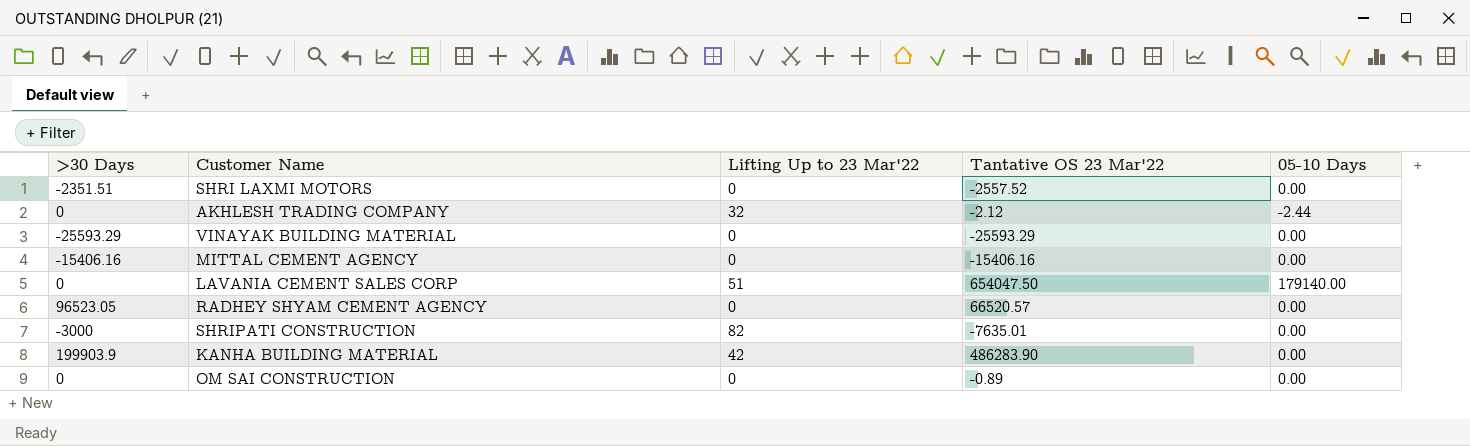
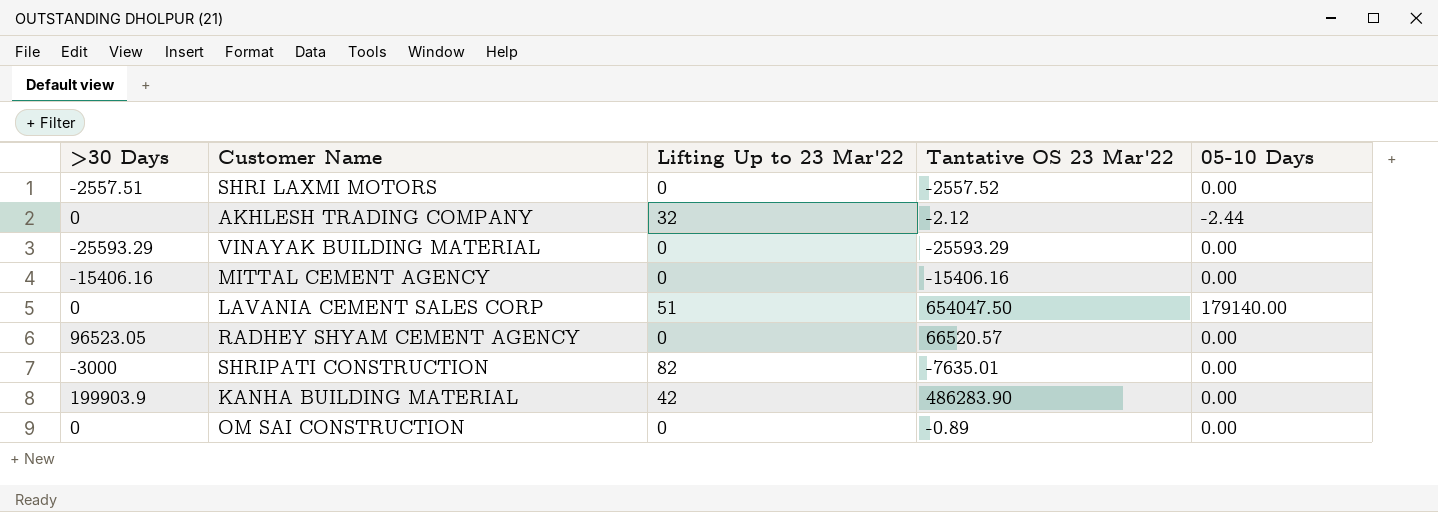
SHRI LAXMI MOTORS | >30 Days: -2351.51 -> -2557.51

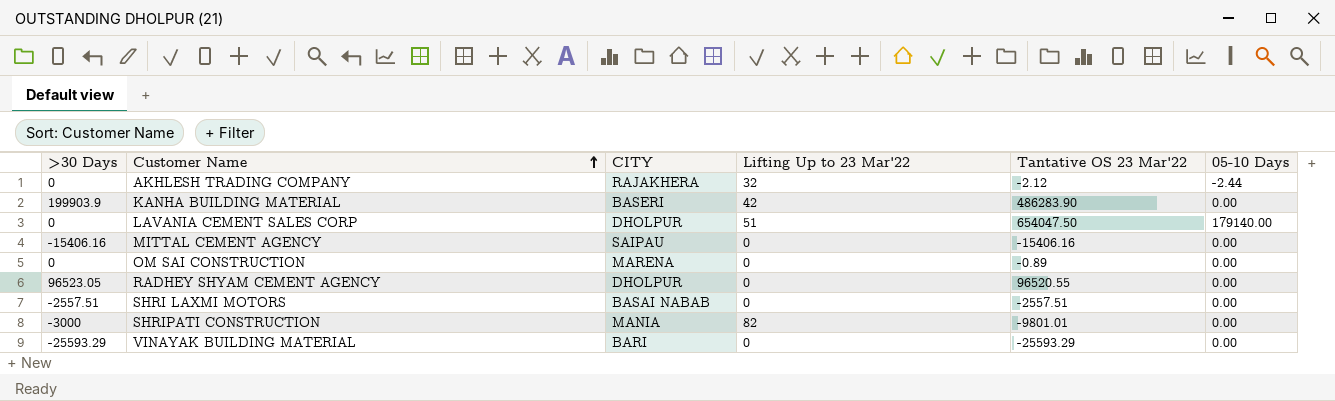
row order: none -> Customer Name ascending
column CITY | position: none -> 3
RADHEY SHYAM CEMENT AGENCY | Tantative OS 23 Mar'22: 66520.57 -> 96520.55
SHRI LAXMI MOTORS | Tantative OS 23 Mar'22: -2557.52 -> -2557.51
SHRIPATI CONSTRUCTION | Tantative OS 23 Mar'22: -7635.01 -> -9801.01

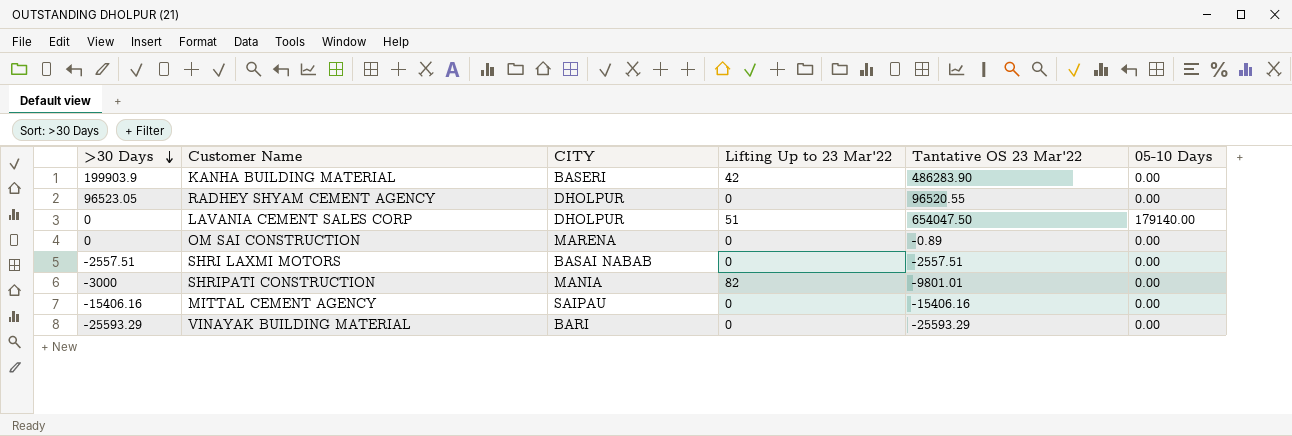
row order: Customer Name ascending -> >30 Days descending
row AKHLESH TRADING COMPANY: 0 | RAJAKHERA | 32 | -2.12 | -2.44 -> none

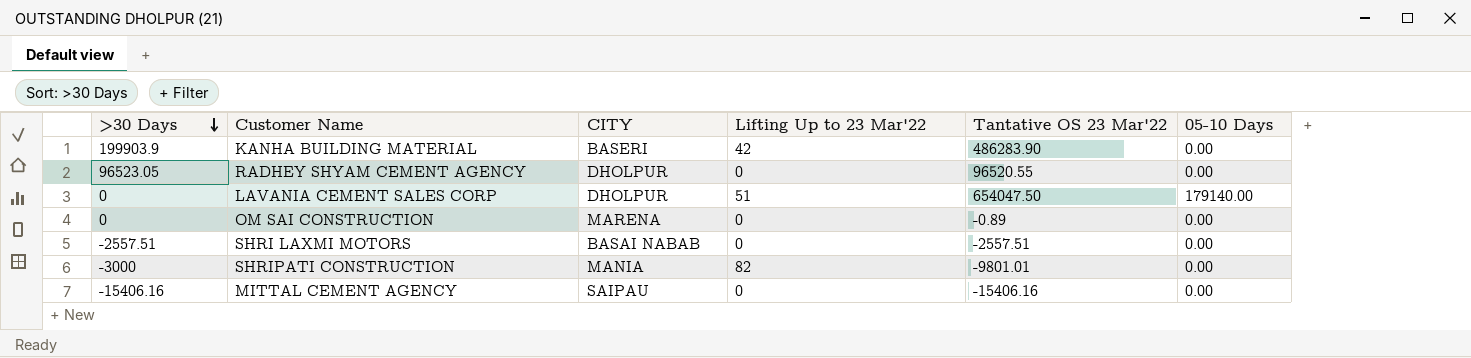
row VINAYAK BUILDING MATERIAL: -25593.29 | BARI | 0 | -25593.29 | 0.00 -> none

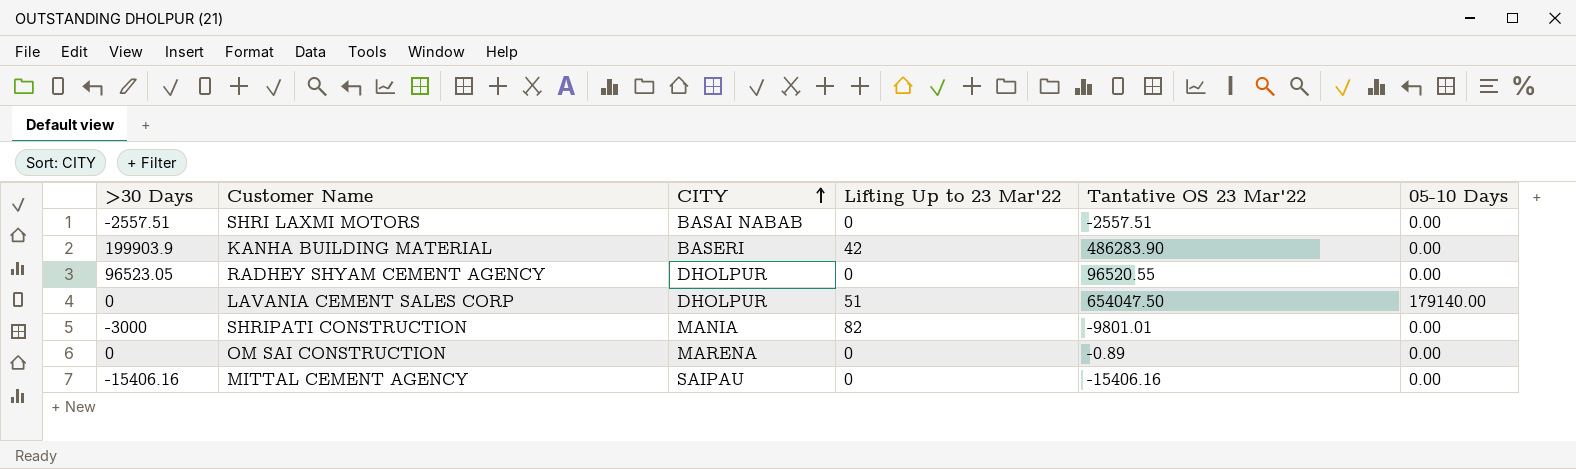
row order: >30 Days descending -> CITY ascending

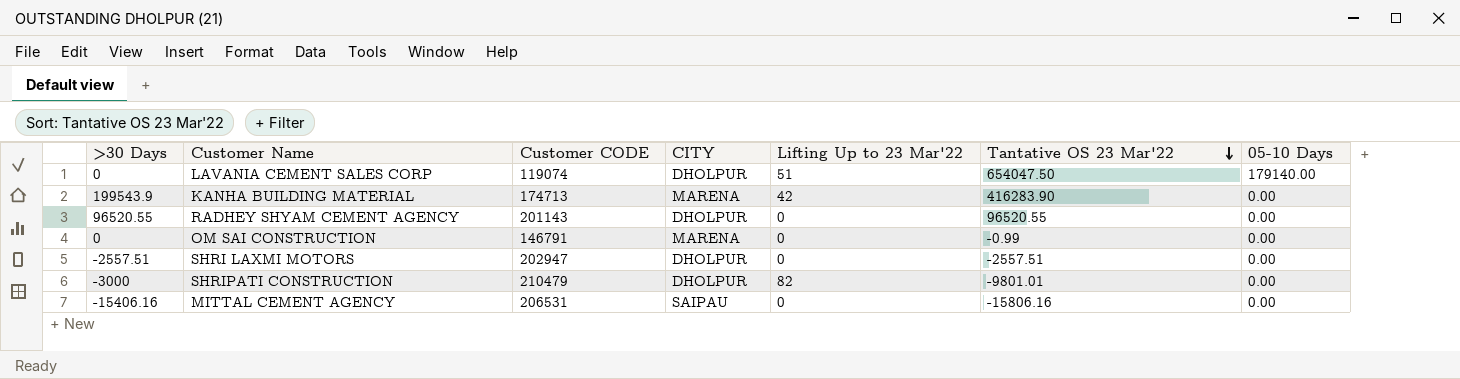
row order: CITY ascending -> Tantative OS 23 Mar'22 descending
column Customer CODE | position: none -> 3
KANHA BUILDING MATERIAL | >30 Days: 199903.9 -> 199543.9
KANHA BUILDING MATERIAL | CITY: BASERI -> MARENA
KANHA BUILDING MATERIAL | Tantative OS 23 Mar'22: 486283.90 -> 416283.90
RADHEY SHYAM CEMENT AGENCY | >30 Days: 96523.05 -> 96520.55
OM SAI CONSTRUCTION | Tantative OS 23 Mar'22: -0.89 -> -0.99
SHRI LAXMI MOTORS | CITY: BASAI NABAB -> DHOLPUR
SHRIPATI CONSTRUCTION | CITY: MANIA -> DHOLPUR
MITTAL CEMENT AGENCY | Tantative OS 23 Mar'22: -15406.16 -> -15806.16

